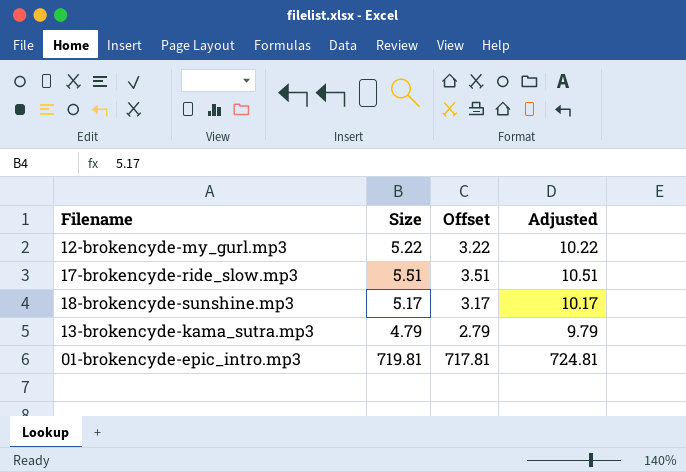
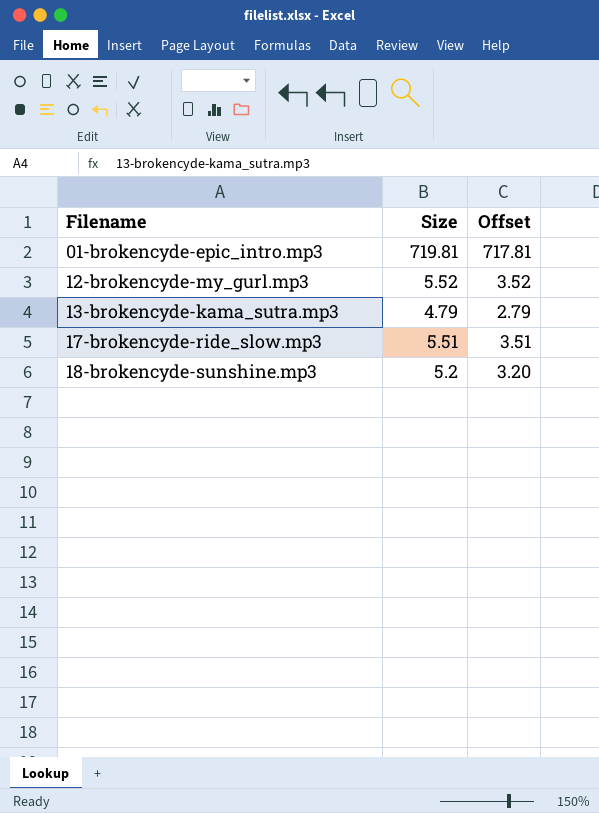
row order: none -> Filename ascending
column Adjusted | formula: [Size] + 5 -> none
12-brokencyde-my_gurl.mp3 | Size: 5.22 -> 5.52
12-brokencyde-my_gurl.mp3 | Offset: 3.22 -> 3.52
18-brokencyde-sunshine.mp3 | Size: 5.17 -> 5.2
18-brokencyde-sunshine.mp3 | Offset: 3.17 -> 3.20

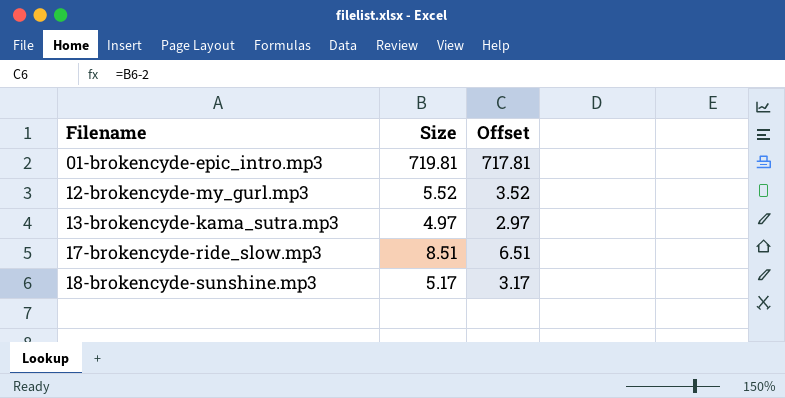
13-brokencyde-kama_sutra.mp3 | Size: 4.79 -> 4.97
13-brokencyde-kama_sutra.mp3 | Offset: 2.79 -> 2.97
17-brokencyde-ride_slow.mp3 | Size: 5.51 -> 8.51
17-brokencyde-ride_slow.mp3 | Offset: 3.51 -> 6.51
18-brokencyde-sunshine.mp3 | Size: 5.2 -> 5.17
18-brokencyde-sunshine.mp3 | Offset: 3.20 -> 3.17

